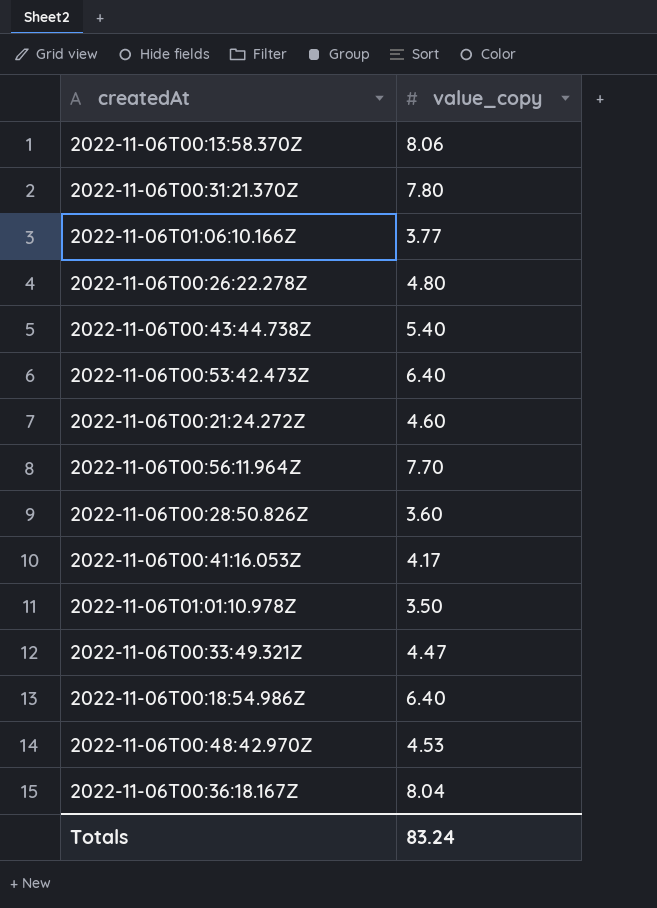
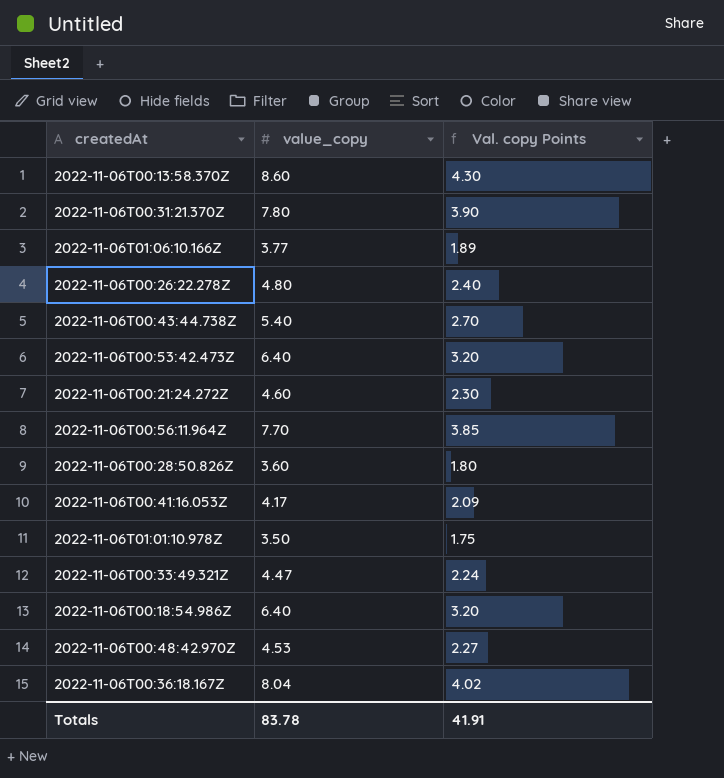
column Val. copy Points | formula: none -> [value_copy] * 0.5
2022-11-06T00:13:58.370Z | value_copy: 8.06 -> 8.60
Totals | value_copy: 83.24 -> 83.78

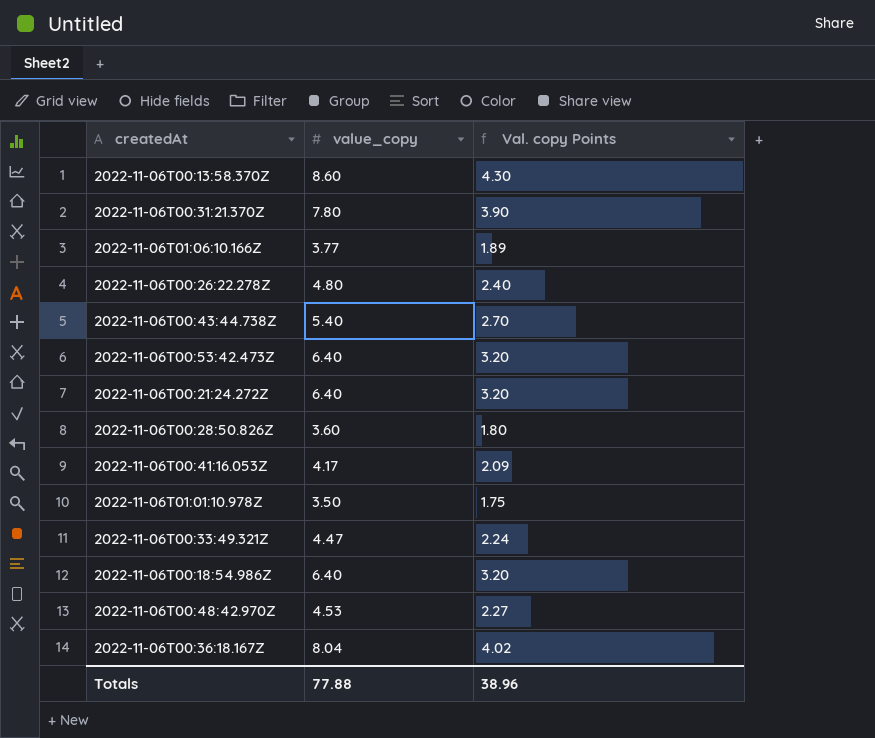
row 2022-11-06T00:56:11.964Z: 7.70 | 3.85 -> none
2022-11-06T00:21:24.272Z | value_copy: 4.60 -> 6.40
2022-11-06T00:21:24.272Z | Val. copy Points: 2.30 -> 3.20
Totals | value_copy: 83.78 -> 77.88
Totals | Val. copy Points: 41.91 -> 38.96

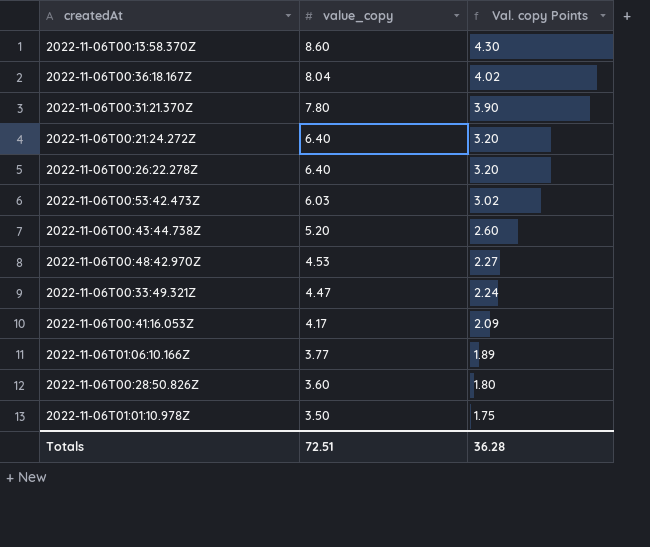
row order: none -> value_copy descending
row 2022-11-06T00:18:54.986Z: 6.40 | 3.20 -> none
2022-11-06T00:26:22.278Z | value_copy: 4.80 -> 6.40
2022-11-06T00:26:22.278Z | Val. copy Points: 2.40 -> 3.20
2022-11-06T00:53:42.473Z | value_copy: 6.40 -> 6.03
2022-11-06T00:53:42.473Z | Val. copy Points: 3.20 -> 3.02
2022-11-06T00:43:44.738Z | value_copy: 5.40 -> 5.20
2022-11-06T00:43:44.738Z | Val. copy Points: 2.70 -> 2.60
Totals | value_copy: 77.88 -> 72.51
Totals | Val. copy Points: 38.96 -> 36.28

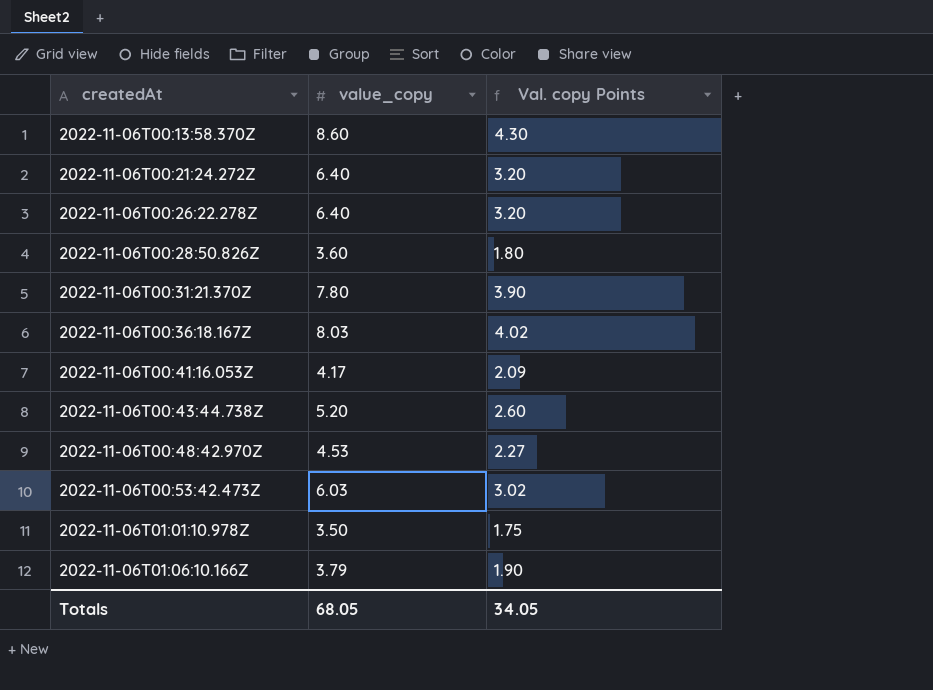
row order: value_copy descending -> createdAt ascending
row 2022-11-06T00:33:49.321Z: 4.47 | 2.24 -> none
2022-11-06T00:36:18.167Z | value_copy: 8.04 -> 8.03
2022-11-06T01:06:10.166Z | value_copy: 3.77 -> 3.79
2022-11-06T01:06:10.166Z | Val. copy Points: 1.89 -> 1.90
Totals | value_copy: 72.51 -> 68.05
Totals | Val. copy Points: 36.28 -> 34.05

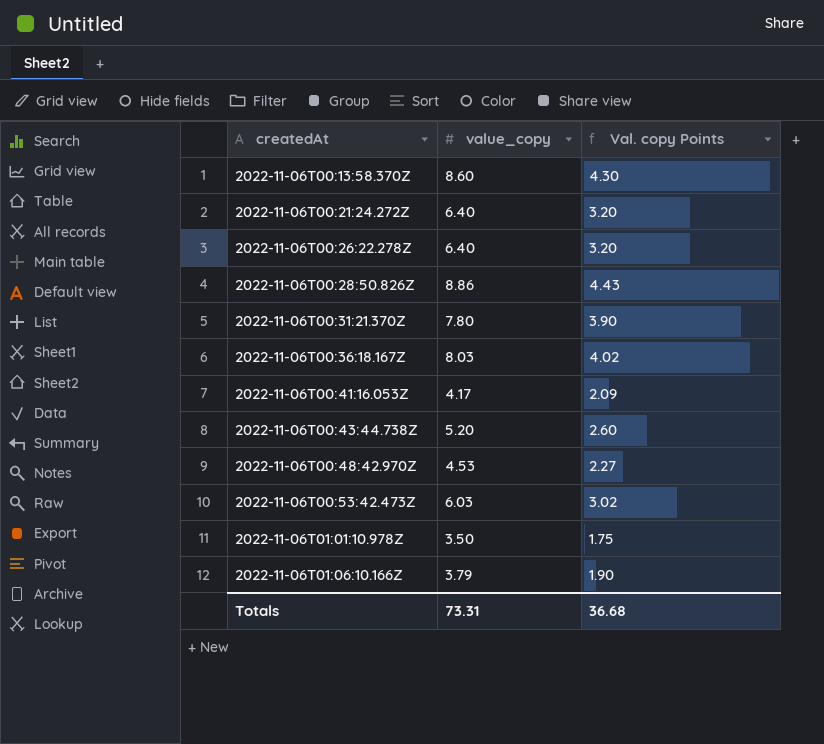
2022-11-06T00:28:50.826Z | value_copy: 3.60 -> 8.86
2022-11-06T00:28:50.826Z | Val. copy Points: 1.80 -> 4.43
Totals | value_copy: 68.05 -> 73.31
Totals | Val. copy Points: 34.05 -> 36.68

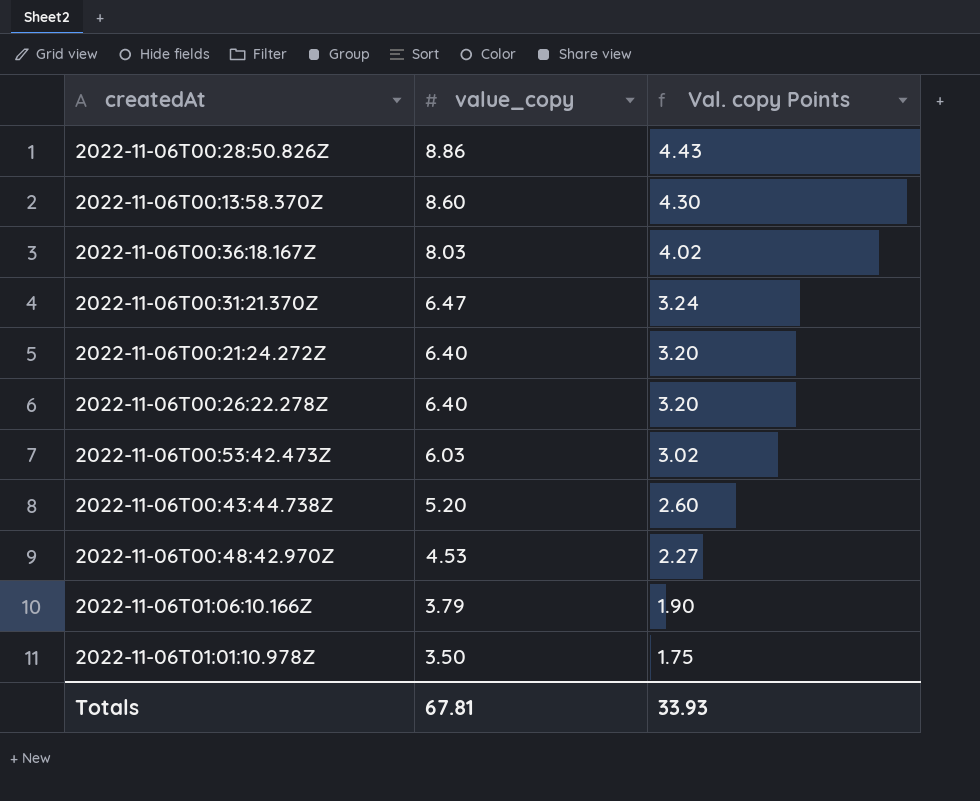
row order: createdAt ascending -> value_copy descending
row 2022-11-06T00:41:16.053Z: 4.17 | 2.09 -> none
2022-11-06T00:31:21.370Z | value_copy: 7.80 -> 6.47
2022-11-06T00:31:21.370Z | Val. copy Points: 3.90 -> 3.24
Totals | value_copy: 73.31 -> 67.81
Totals | Val. copy Points: 36.68 -> 33.93

